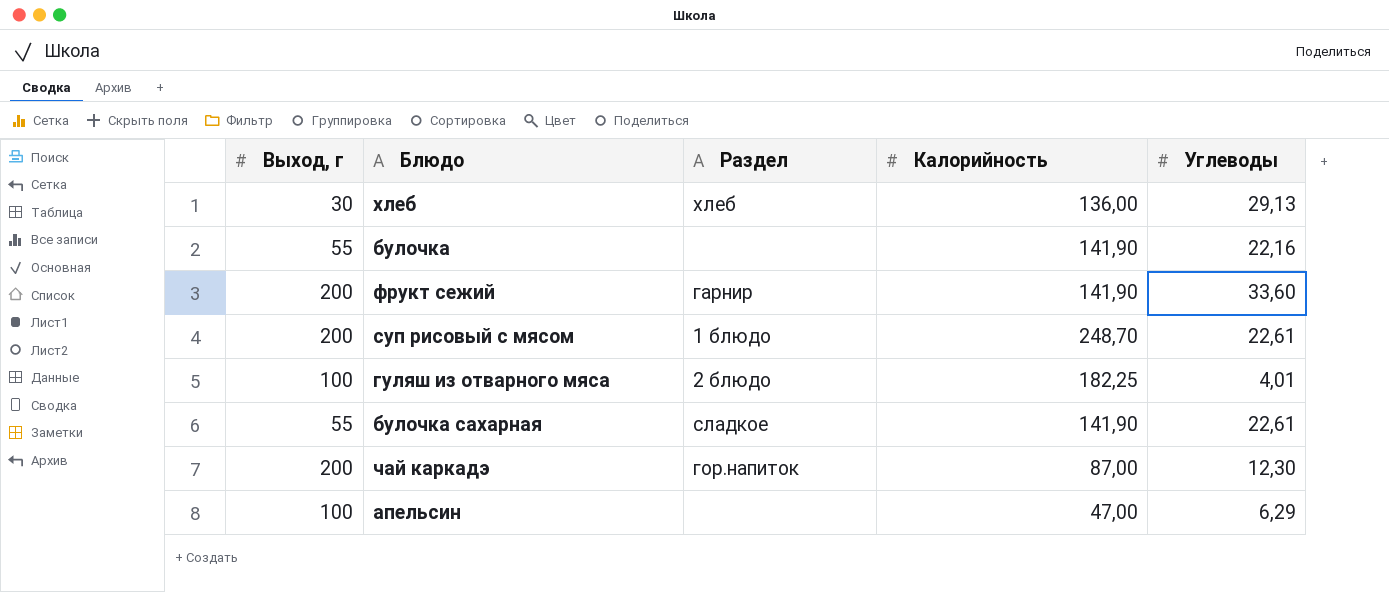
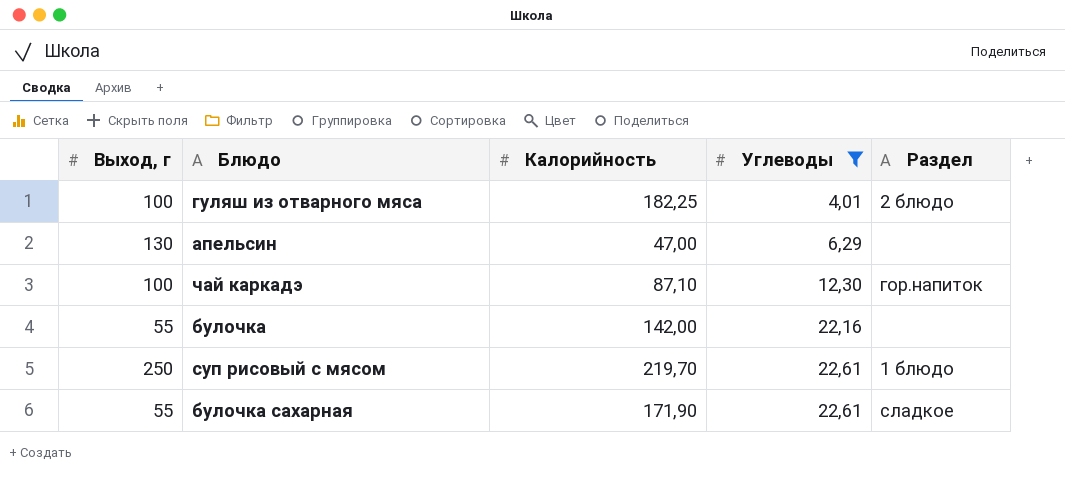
filter: none -> Углеводы <= 22,61
row order: none -> Углеводы ascending
column Раздел | position: 3 -> 5
апельсин | Выход, г: 100 -> 130
чай каркадэ | Выход, г: 200 -> 100
чай каркадэ | Калорийность: 87,00 -> 87,10
булочка | Калорийность: 141,90 -> 142,00
суп рисовый с мясом | Выход, г: 200 -> 250
суп рисовый с мясом | Калорийность: 248,70 -> 219,70
булочка сахарная | Калорийность: 141,90 -> 171,90

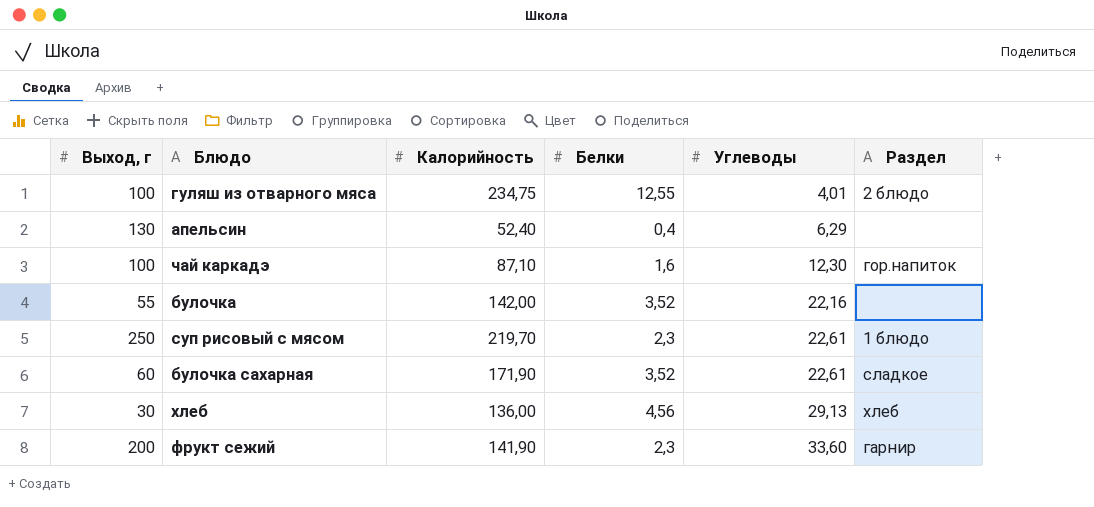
filter: Углеводы <= 22,61 -> none
column Белки | position: none -> 4
гуляш из отварного мяса | Калорийность: 182,25 -> 234,75
апельсин | Калорийность: 47,00 -> 52,40
булочка сахарная | Выход, г: 55 -> 60

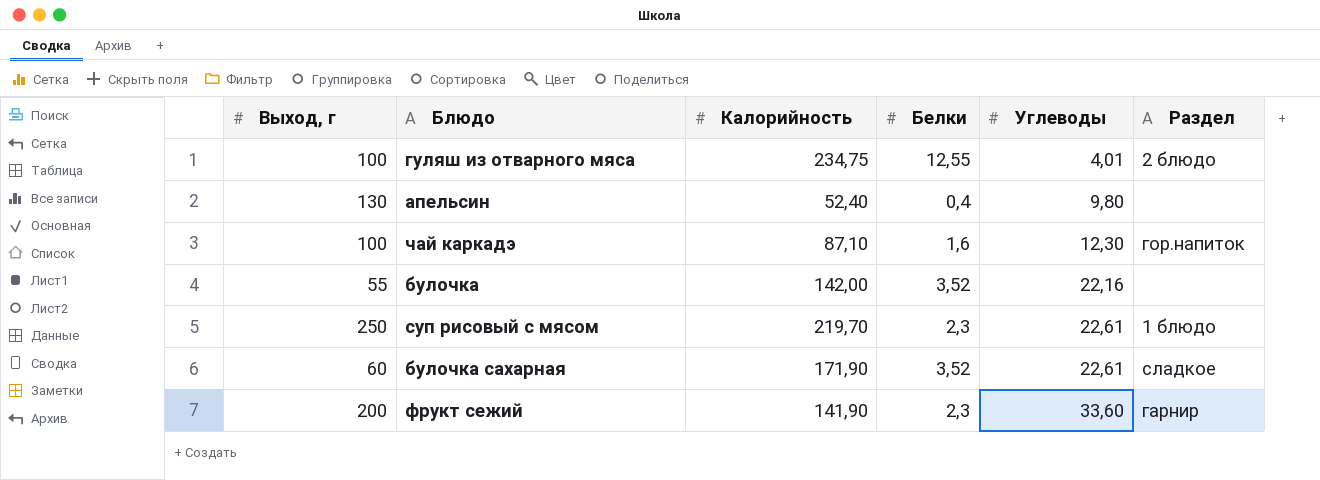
row хлеб: 30 | 136,00 | 4,56 | 29,13 | хлеб -> none
апельсин | Углеводы: 6,29 -> 9,80

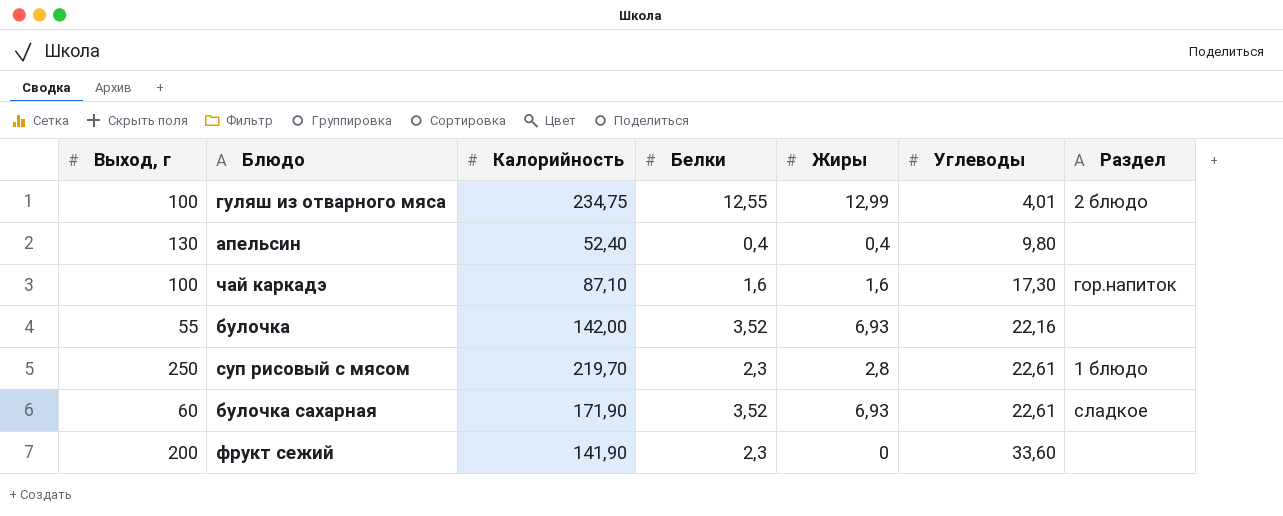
column Жиры | position: none -> 5
чай каркадэ | Углеводы: 12,30 -> 17,30
фрукт сежий | Раздел: гарнир -> none

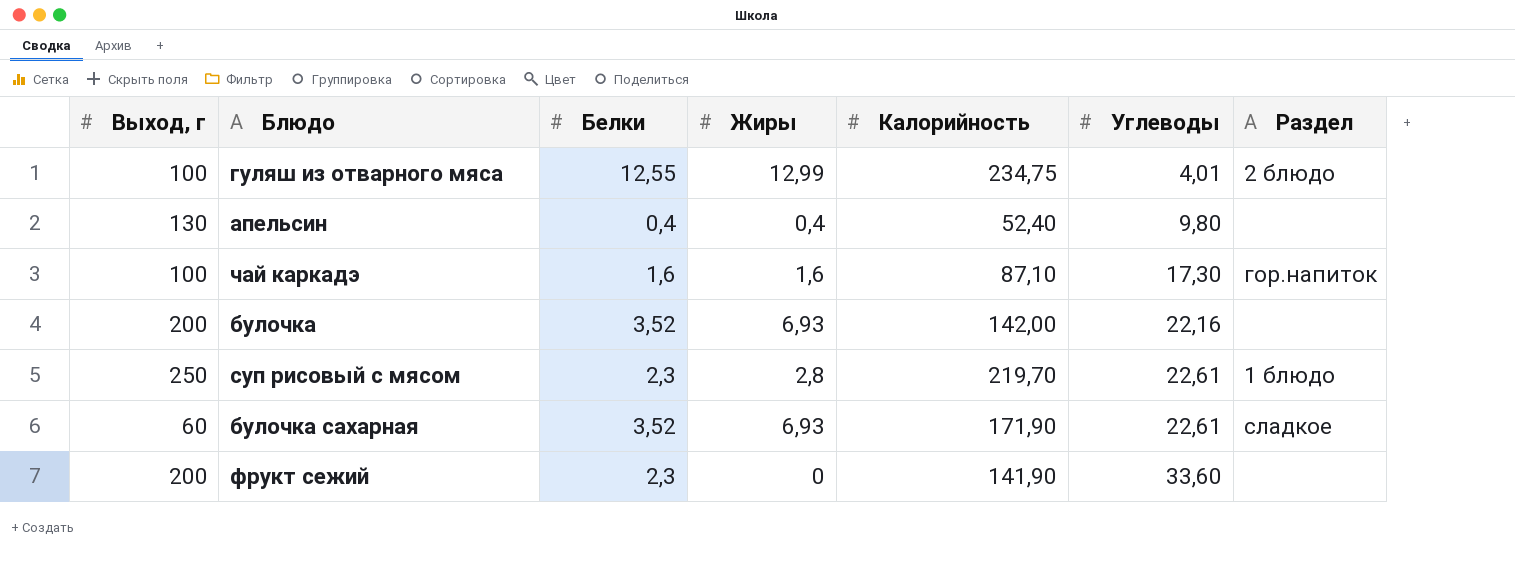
column Калорийность | position: 3 -> 5
булочка | Выход, г: 55 -> 200

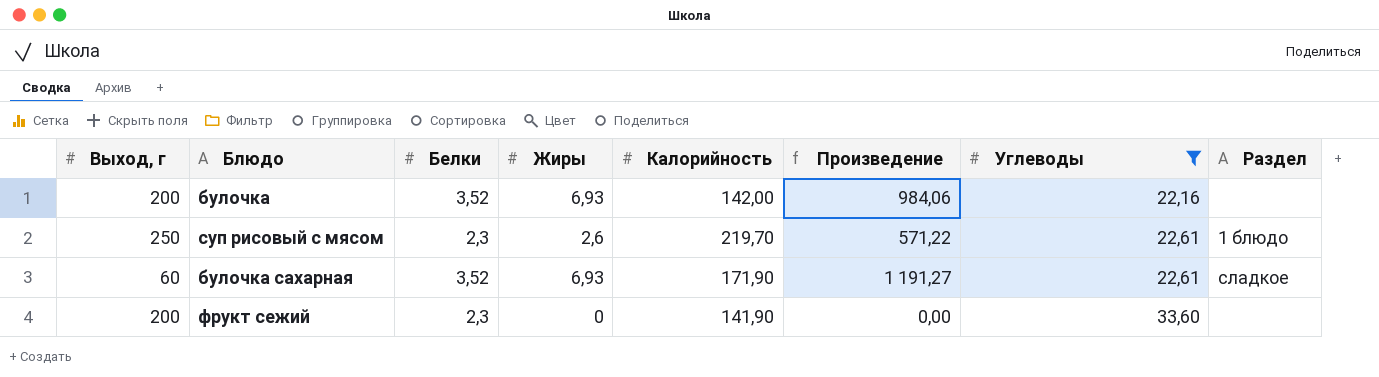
filter: none -> Углеводы >= 22,16
column Произведение | formula: none -> [Жиры] * [Калорийность]
суп рисовый с мясом | Жиры: 2,8 -> 2,6

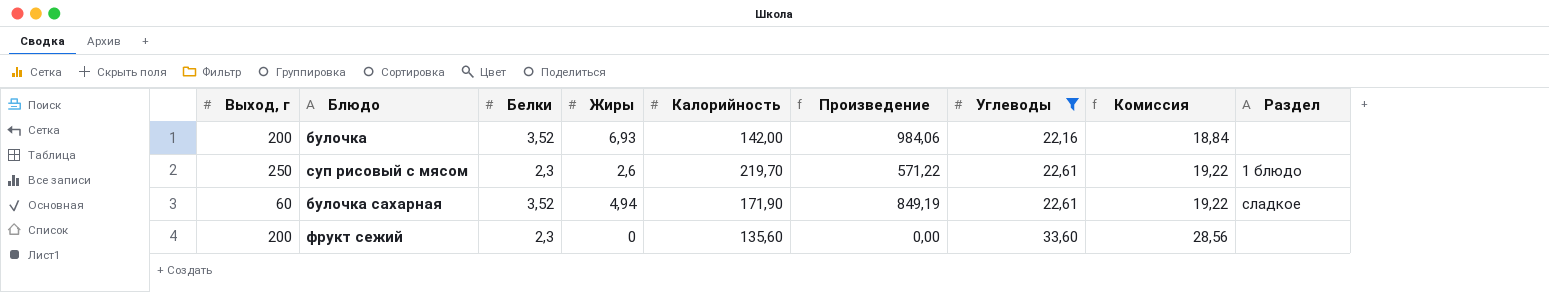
column Комиссия | formula: none -> [Углеводы] * 0,85
булочка сахарная | Жиры: 6,93 -> 4,94
булочка сахарная | Произведение: 1 191,27 -> 849,19
фрукт сежий | Калорийность: 141,90 -> 135,60

